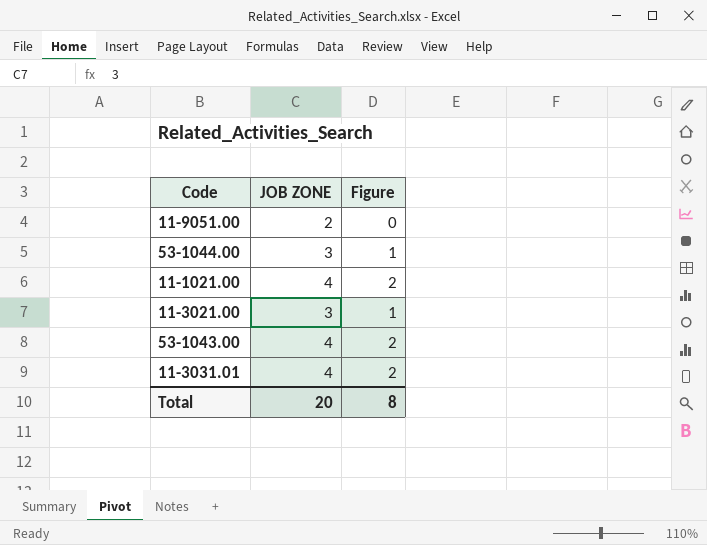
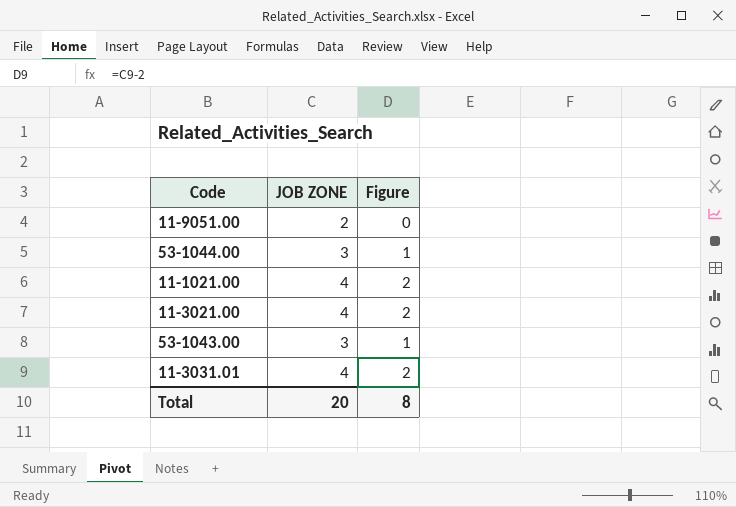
11-3021.00 | JOB ZONE: 3 -> 4
11-3021.00 | Figure: 1 -> 2
53-1043.00 | JOB ZONE: 4 -> 3
53-1043.00 | Figure: 2 -> 1

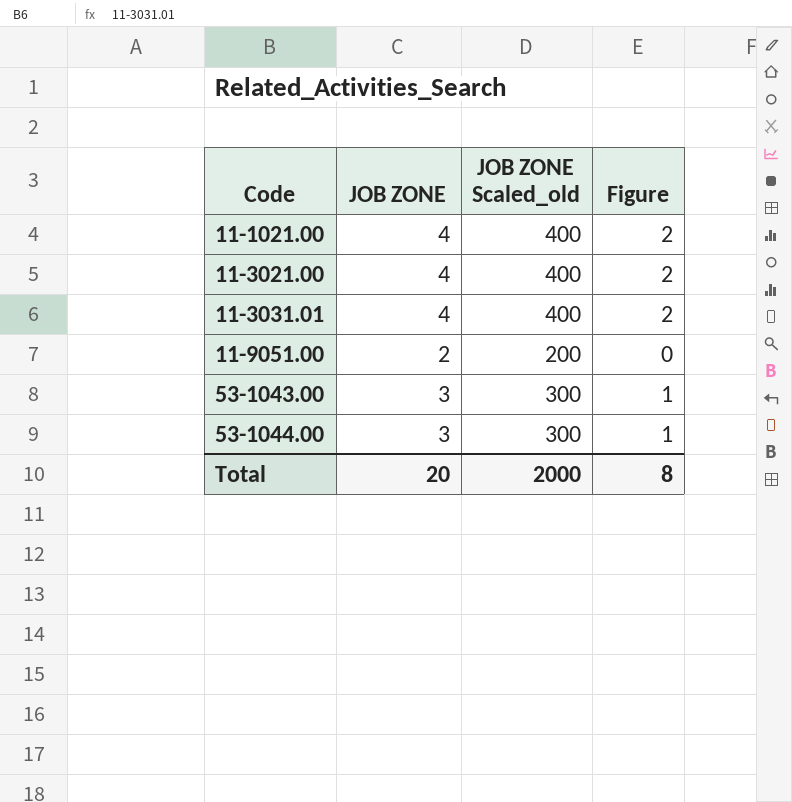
row order: none -> Code ascending
column JOB ZONE Scaled_old | formula: none -> [JOB ZONE] * 100

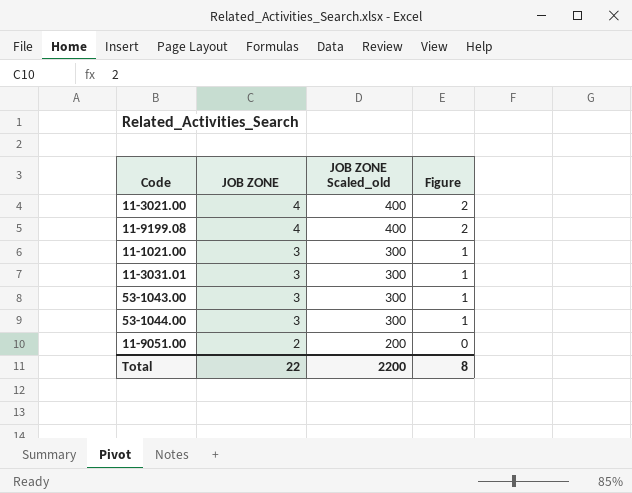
row order: Code ascending -> JOB ZONE descending
row 11-9199.08: none -> 4 | 400 | 2
11-1021.00 | JOB ZONE: 4 -> 3
11-1021.00 | JOB ZONE Scaled_old: 400 -> 300
11-1021.00 | Figure: 2 -> 1
11-3031.01 | JOB ZONE: 4 -> 3
11-3031.01 | JOB ZONE Scaled_old: 400 -> 300
11-3031.01 | Figure: 2 -> 1
Total | JOB ZONE: 20 -> 22
Total | JOB ZONE Scaled_old: 2000 -> 2200

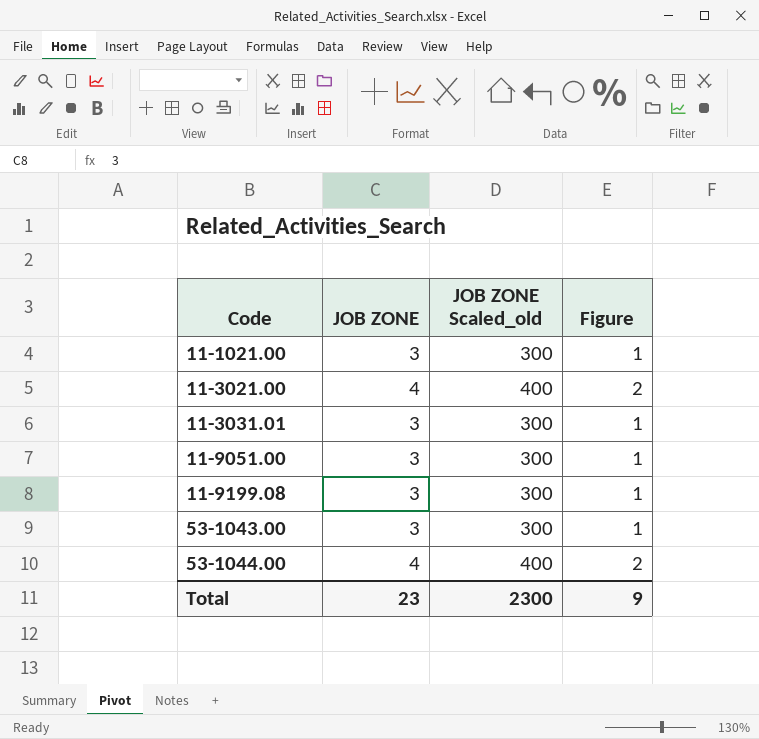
row order: JOB ZONE descending -> Code ascending
11-9051.00 | JOB ZONE: 2 -> 3
11-9051.00 | JOB ZONE Scaled_old: 200 -> 300
11-9051.00 | Figure: 0 -> 1
11-9199.08 | JOB ZONE: 4 -> 3
11-9199.08 | JOB ZONE Scaled_old: 400 -> 300
11-9199.08 | Figure: 2 -> 1
53-1044.00 | JOB ZONE: 3 -> 4
53-1044.00 | JOB ZONE Scaled_old: 300 -> 400
53-1044.00 | Figure: 1 -> 2
Total | JOB ZONE: 22 -> 23
Total | JOB ZONE Scaled_old: 2200 -> 2300
Total | Figure: 8 -> 9

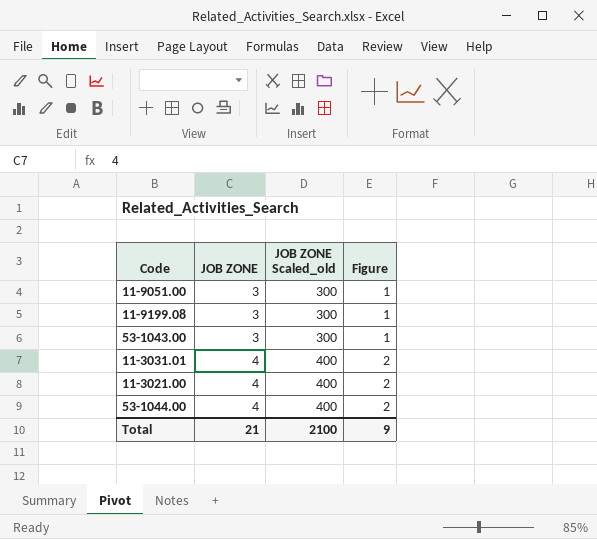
row order: Code ascending -> JOB ZONE ascending
row 11-1021.00: 3 | 300 | 1 -> none
11-3031.01 | JOB ZONE: 3 -> 4
11-3031.01 | JOB ZONE Scaled_old: 300 -> 400
11-3031.01 | Figure: 1 -> 2
Total | JOB ZONE: 23 -> 21
Total | JOB ZONE Scaled_old: 2300 -> 2100

